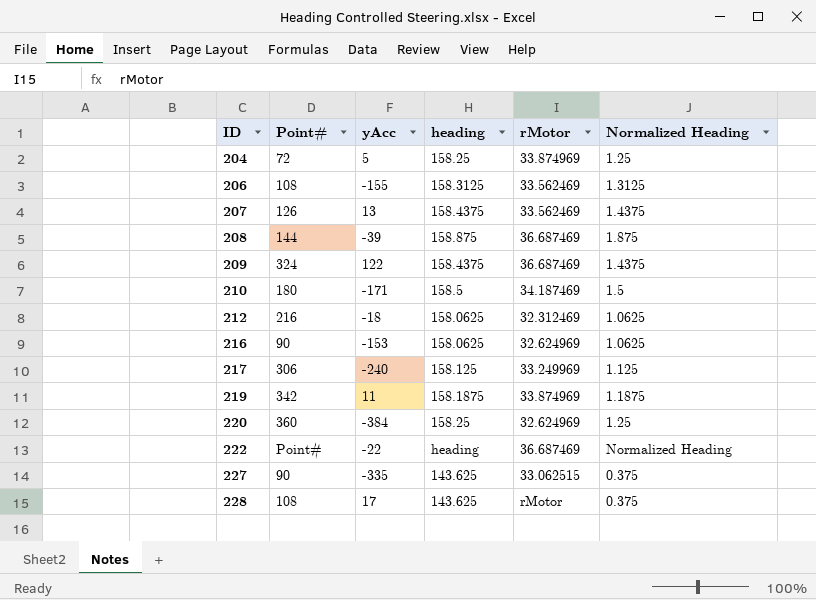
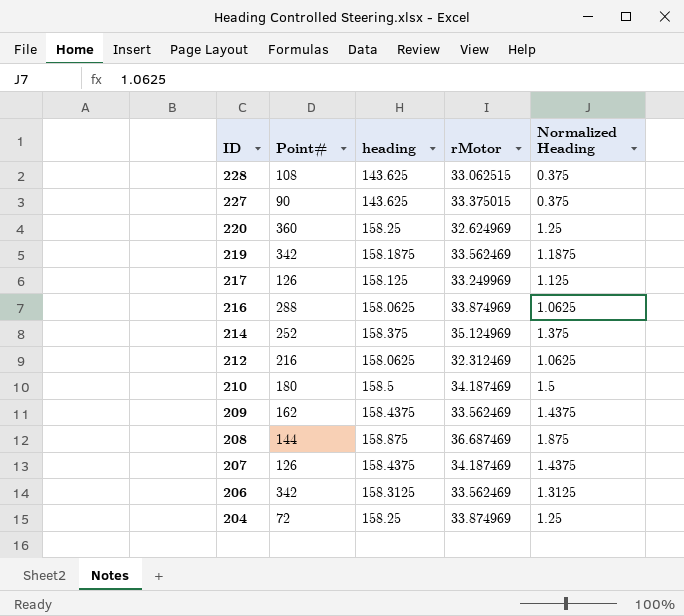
row order: ID ascending -> ID descending
column yAcc | position: 3 -> none
row 222: Point# | -22 | heading | 36.687469 | Normalized Heading -> none
228 | rMotor: rMotor -> 33.062515
227 | rMotor: 33.062515 -> 33.375015
219 | rMotor: 33.874969 -> 33.562469
217 | Point#: 306 -> 126
216 | Point#: 90 -> 288
216 | rMotor: 32.624969 -> 33.874969
row 214: none -> 252 | 158.375 | 35.124969 | 1.375
209 | Point#: 324 -> 162
209 | rMotor: 36.687469 -> 33.562469
207 | rMotor: 33.562469 -> 34.187469
206 | Point#: 108 -> 342

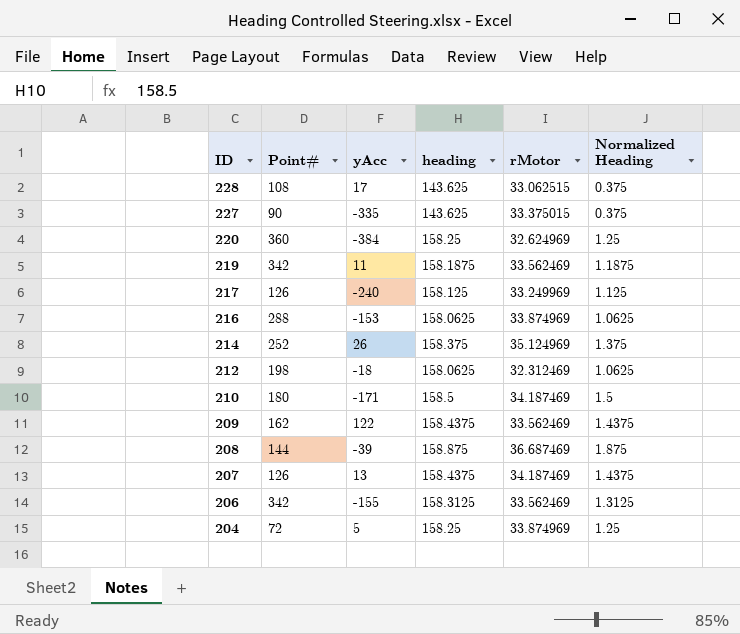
column yAcc | position: none -> 3
212 | Point#: 216 -> 198

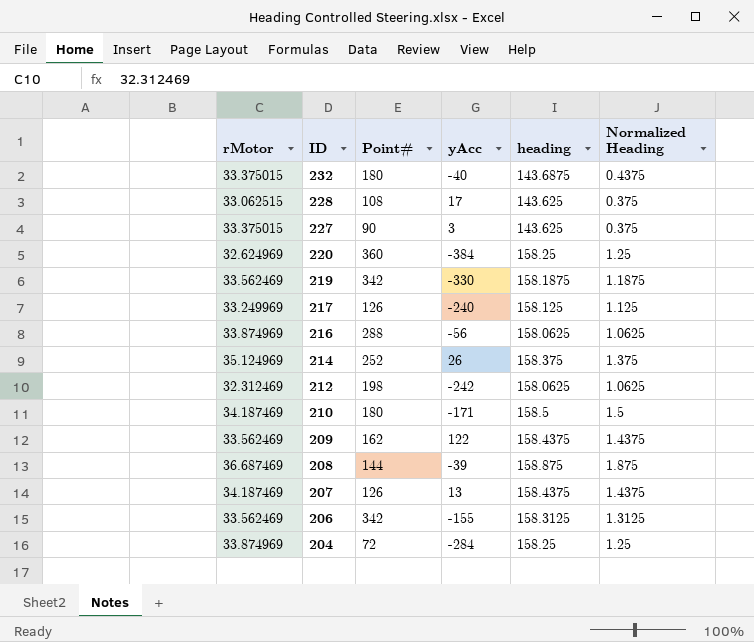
column rMotor | position: 5 -> 1
row 232: none -> 33.375015 | 180 | -40 | 143.6875 | 0.4375
227 | yAcc: -335 -> 3
219 | yAcc: 11 -> -330
216 | yAcc: -153 -> -56
212 | yAcc: -18 -> -242
204 | yAcc: 5 -> -284

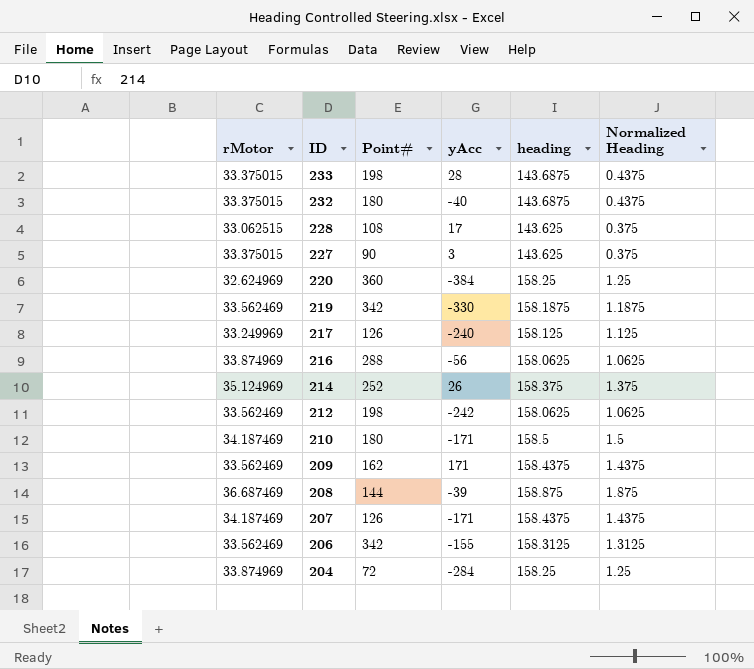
row 233: none -> 33.375015 | 198 | 28 | 143.6875 | 0.4375
212 | rMotor: 32.312469 -> 33.562469
209 | yAcc: 122 -> 171
207 | yAcc: 13 -> -171

